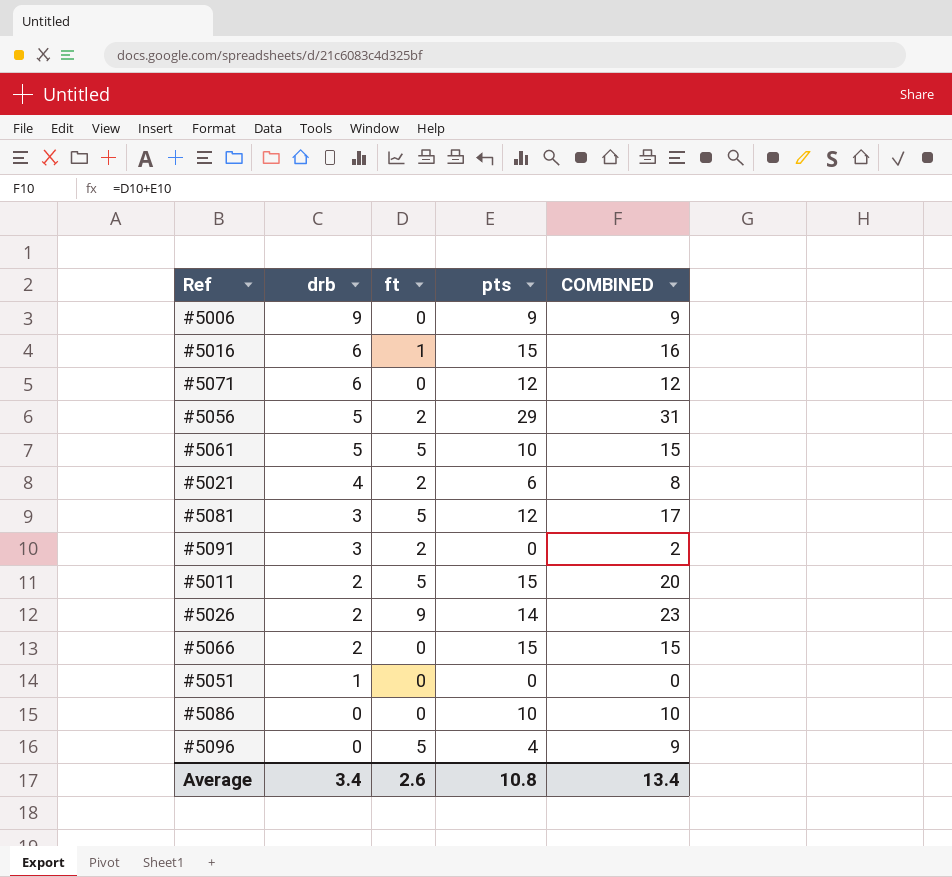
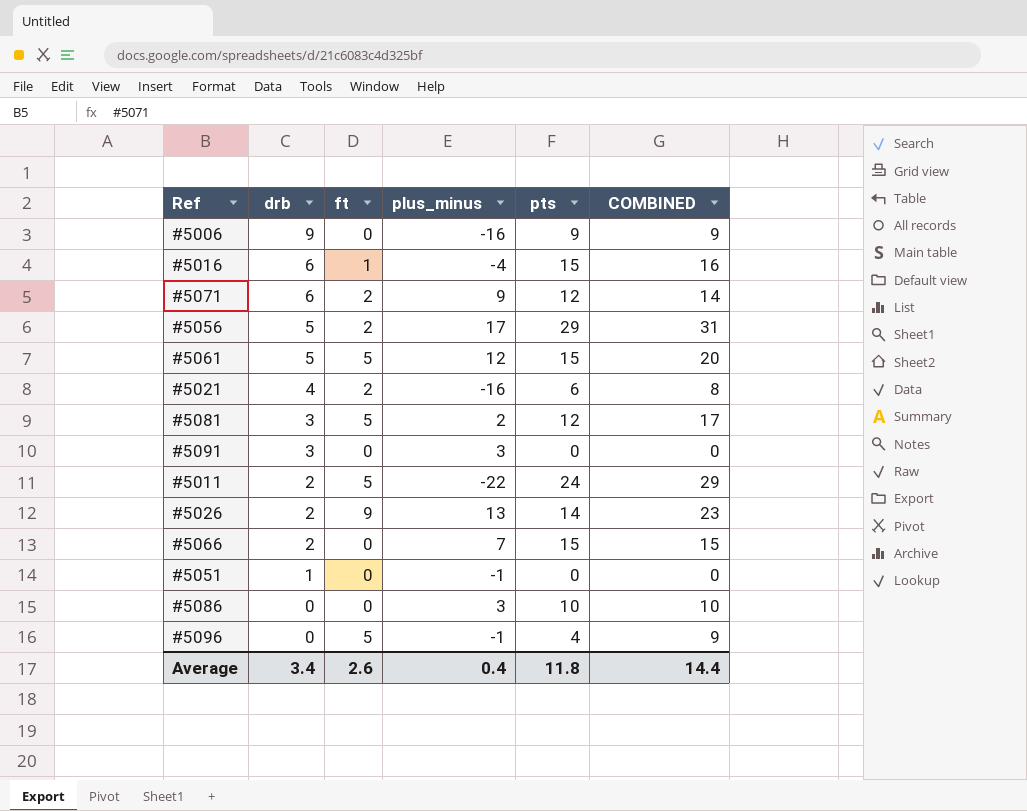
column plus_minus | position: none -> 4
#5071 | ft: 0 -> 2
#5071 | COMBINED: 12 -> 14
#5061 | pts: 10 -> 15
#5061 | COMBINED: 15 -> 20
#5091 | ft: 2 -> 0
#5091 | COMBINED: 2 -> 0
#5011 | pts: 15 -> 24
#5011 | COMBINED: 20 -> 29
Average | pts: 10.8 -> 11.8
Average | COMBINED: 13.4 -> 14.4

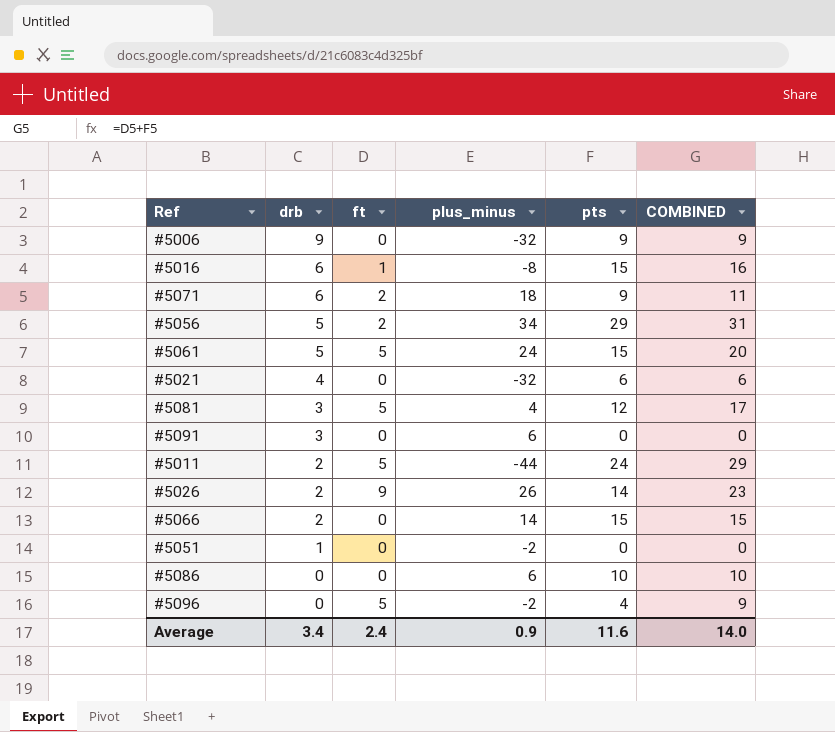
#5006 | plus_minus: -16 -> -32
#5016 | plus_minus: -4 -> -8
#5071 | plus_minus: 9 -> 18
#5071 | pts: 12 -> 9
#5071 | COMBINED: 14 -> 11
#5056 | plus_minus: 17 -> 34
#5061 | plus_minus: 12 -> 24
#5021 | ft: 2 -> 0
#5021 | plus_minus: -16 -> -32
#5021 | COMBINED: 8 -> 6
#5081 | plus_minus: 2 -> 4
#5091 | plus_minus: 3 -> 6
#5011 | plus_minus: -22 -> -44
#5026 | plus_minus: 13 -> 26
#5066 | plus_minus: 7 -> 14
#5051 | plus_minus: -1 -> -2
#5086 | plus_minus: 3 -> 6
#5096 | plus_minus: -1 -> -2
Average | ft: 2.6 -> 2.4
Average | plus_minus: 0.4 -> 0.9
Average | pts: 11.8 -> 11.6
Average | COMBINED: 14.4 -> 14.0

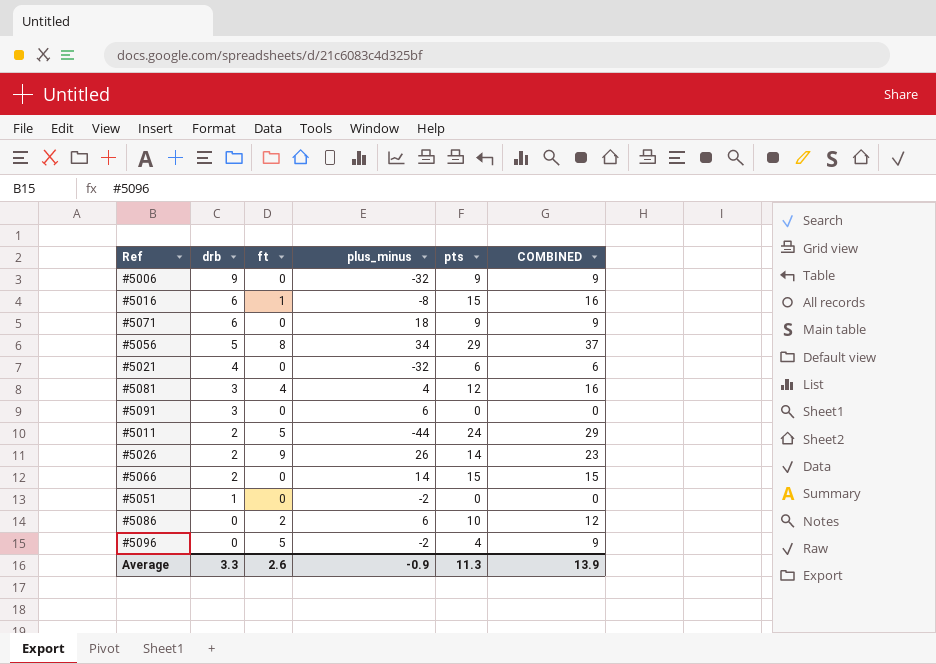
row #5061: 5 | 5 | 24 | 15 | 20 -> none
#5071 | ft: 2 -> 0
#5071 | COMBINED: 11 -> 9
#5056 | ft: 2 -> 8
#5056 | COMBINED: 31 -> 37
#5081 | ft: 5 -> 4
#5081 | COMBINED: 17 -> 16
#5086 | ft: 0 -> 2
#5086 | COMBINED: 10 -> 12
Average | drb: 3.4 -> 3.3
Average | ft: 2.4 -> 2.6
Average | plus_minus: 0.9 -> -0.9
Average | pts: 11.6 -> 11.3
Average | COMBINED: 14.0 -> 13.9

